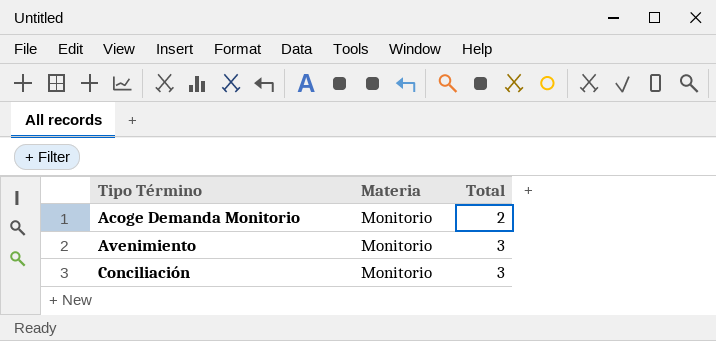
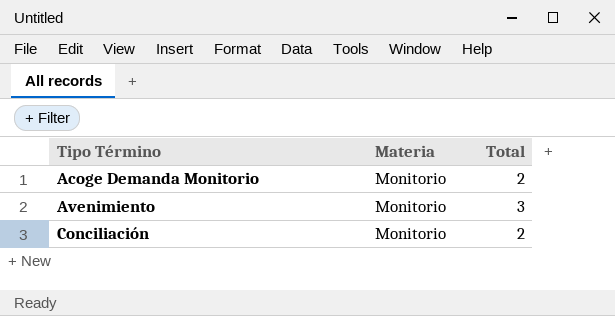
Conciliación | Total: 3 -> 2

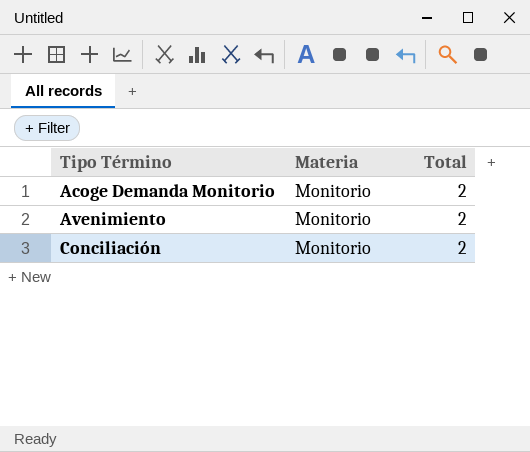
Avenimiento | Total: 3 -> 2

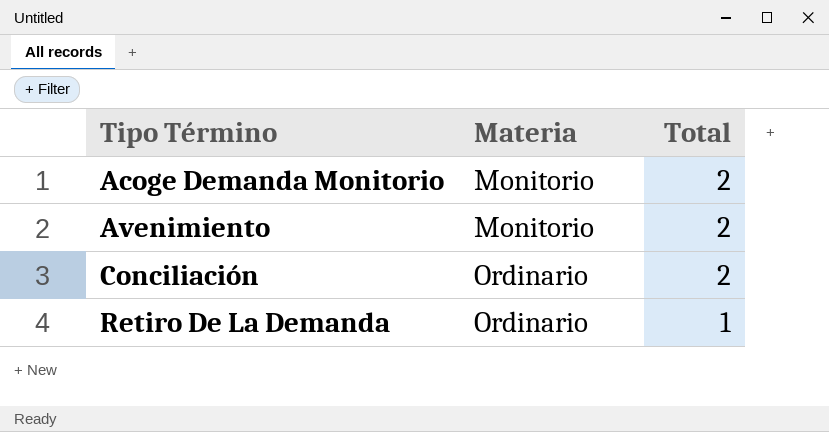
Conciliación | Materia: Monitorio -> Ordinario
row Retiro De La Demanda: none -> Ordinario | 1

